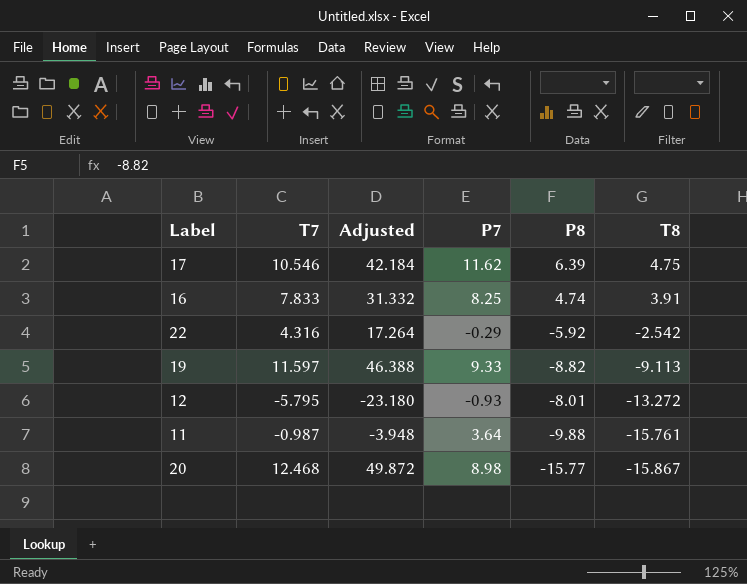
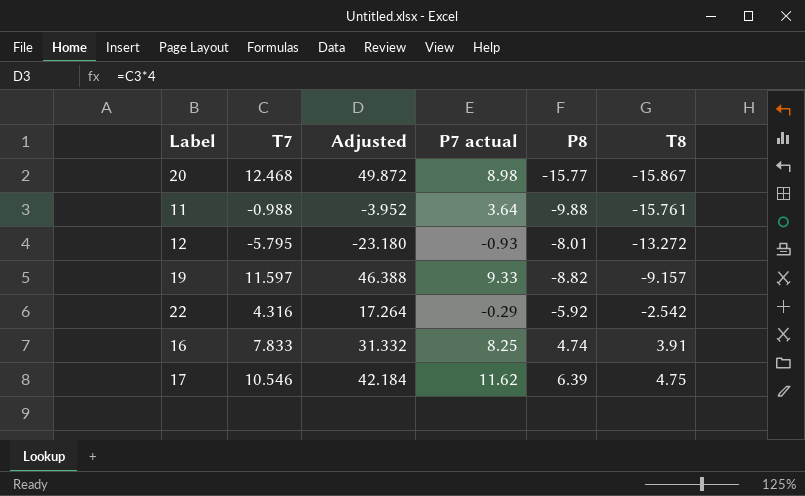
row order: T8 descending -> T8 ascending
column name: P7 -> P7 actual
11 | T7: -0.987 -> -0.988
11 | Adjusted: -3.948 -> -3.952
19 | T8: -9.113 -> -9.157

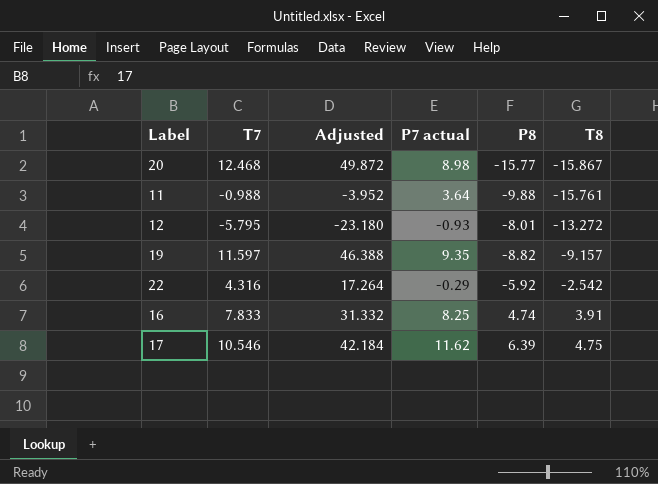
19 | P7 actual: 9.33 -> 9.35

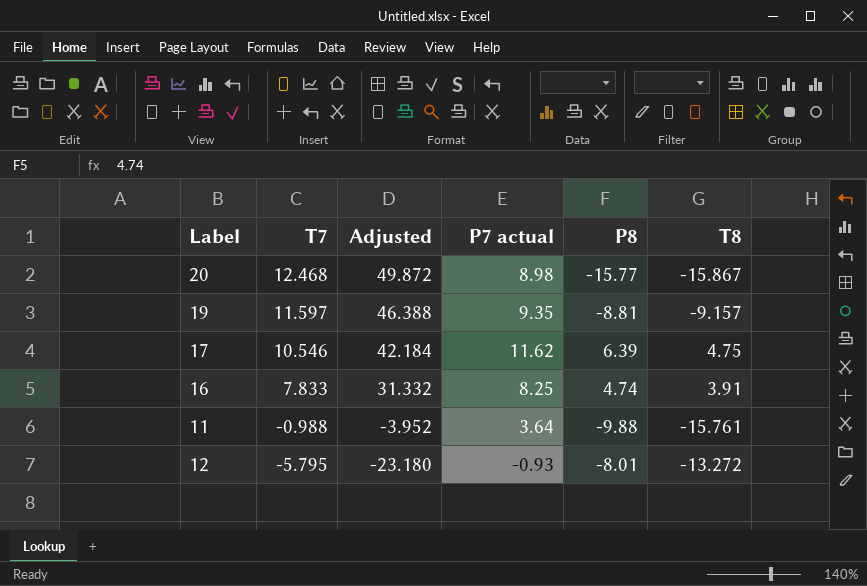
row order: T8 ascending -> T7 descending
row 22: 4.316 | 17.264 | -0.29 | -5.92 | -2.542 -> none
19 | P8: -8.82 -> -8.81

